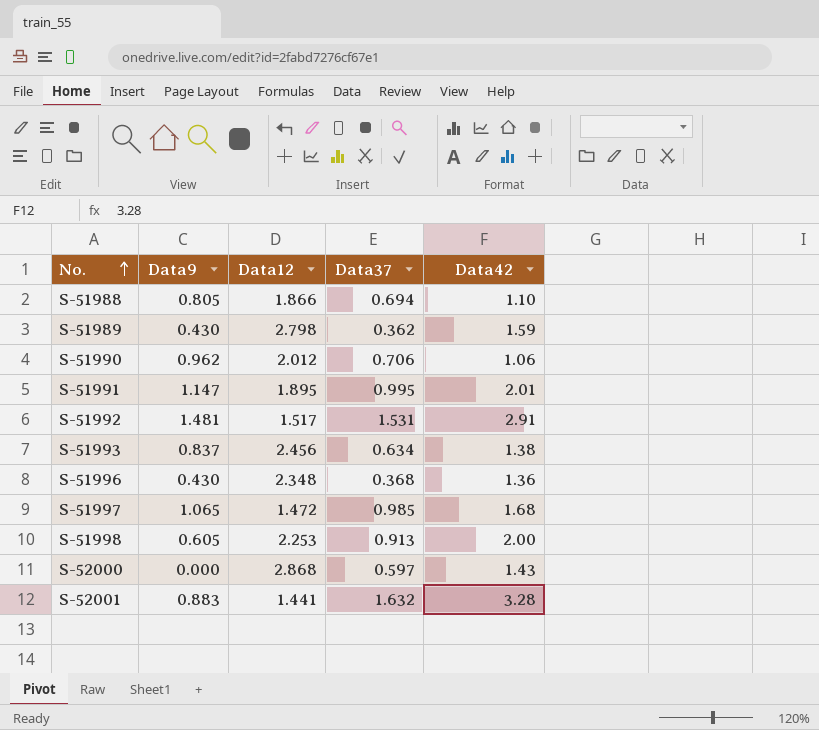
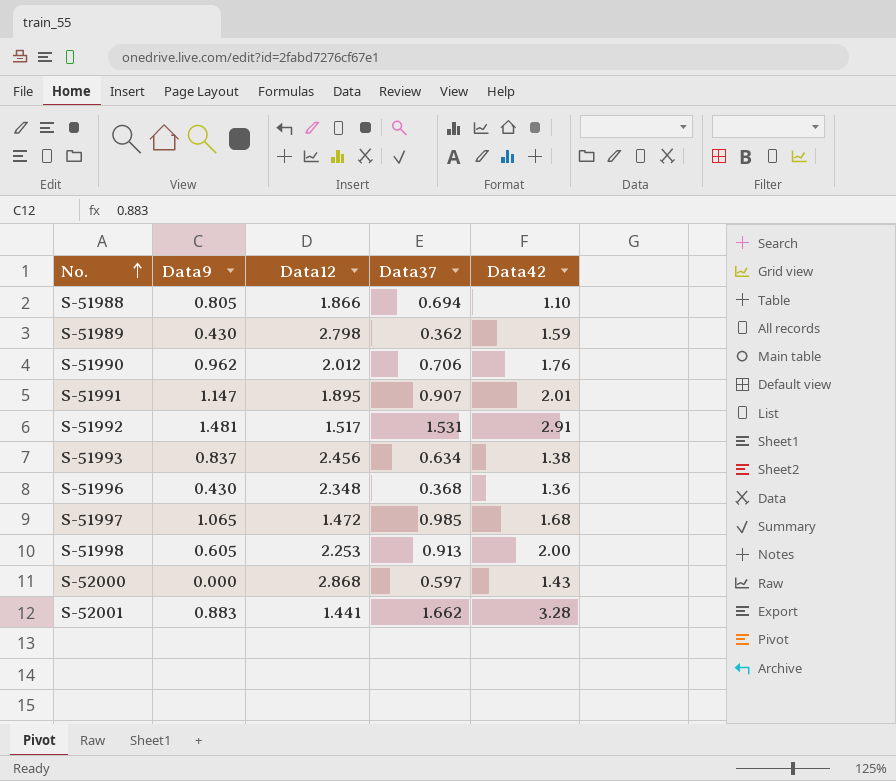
S-51990 | Data42: 1.06 -> 1.76
S-51991 | Data37: 0.995 -> 0.907
S-52001 | Data37: 1.632 -> 1.662

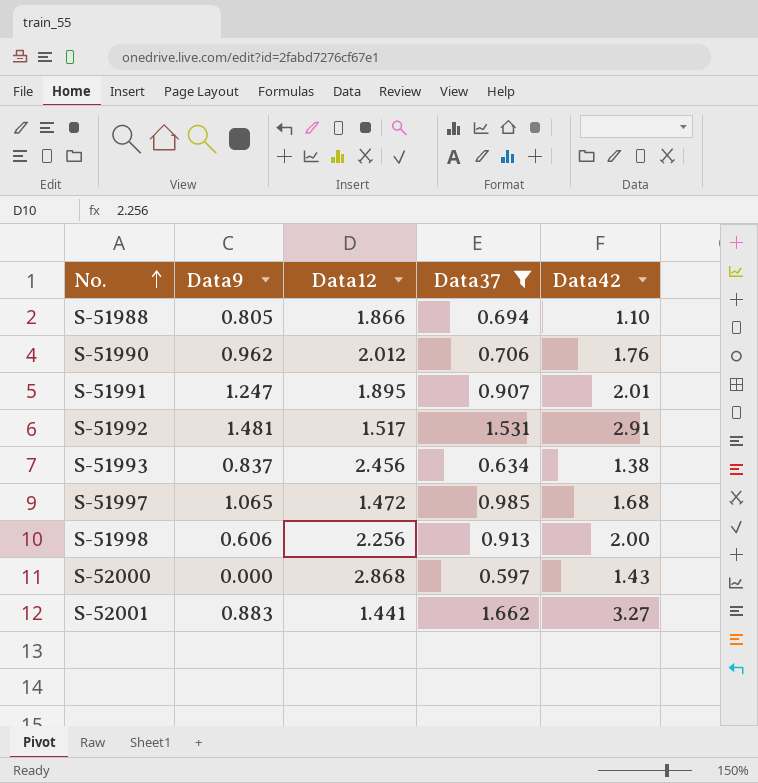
filter: none -> Data37 >= 0.597
S-51991 | Data9: 1.147 -> 1.247
S-51998 | Data9: 0.605 -> 0.606
S-51998 | Data12: 2.253 -> 2.256
S-52001 | Data42: 3.28 -> 3.27

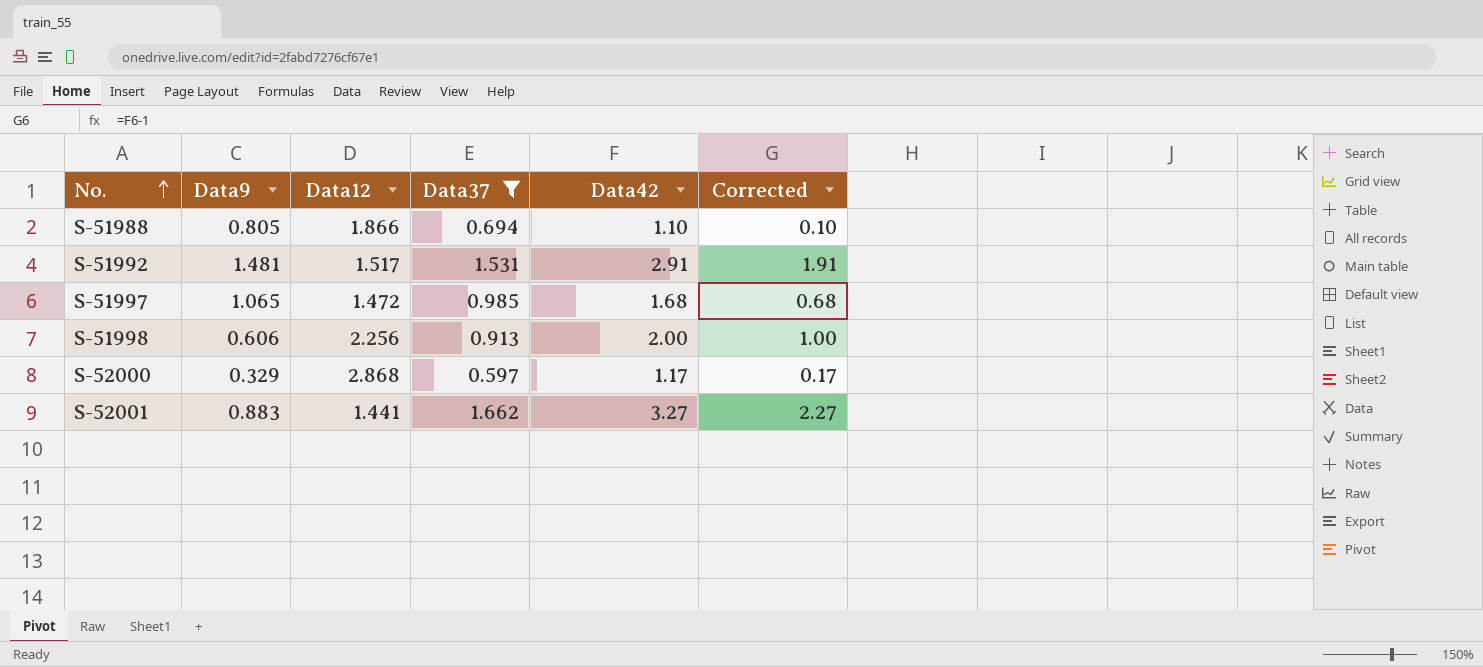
column Corrected | formula: none -> [Data42] - 1
row S-51990: 0.962 | 2.012 | 0.706 | 1.76 -> none
row S-51991: 1.247 | 1.895 | 0.907 | 2.01 -> none
row S-51993: 0.837 | 2.456 | 0.634 | 1.38 -> none
S-52000 | Data9: 0.000 -> 0.329
S-52000 | Data42: 1.43 -> 1.17

